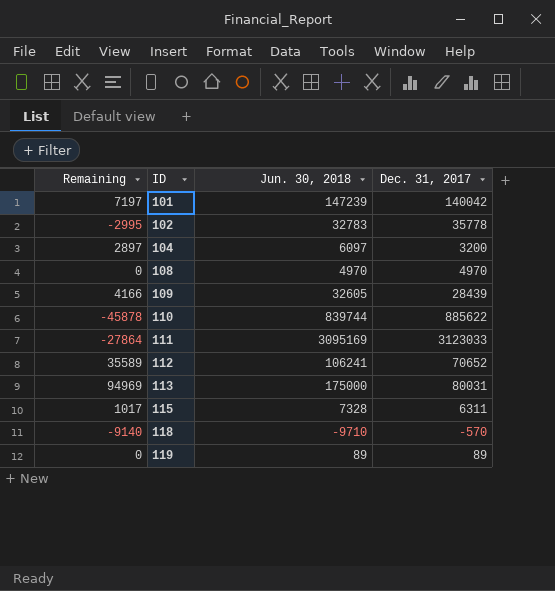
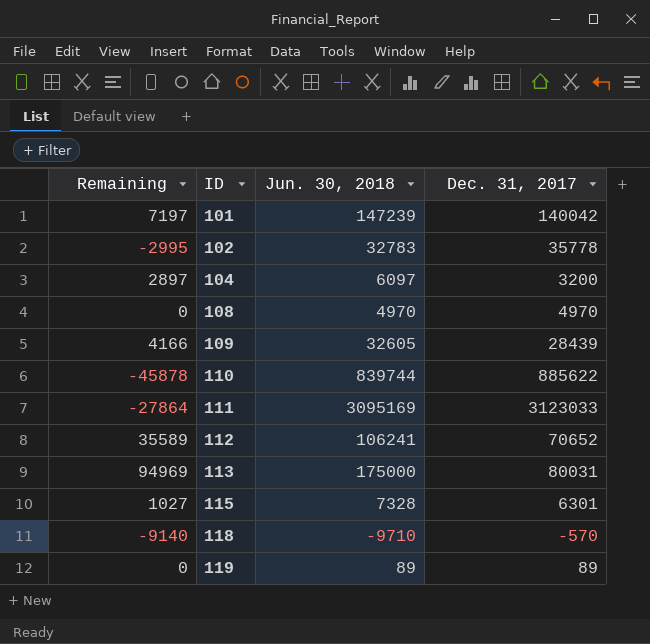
115 | Remaining: 1017 -> 1027
115 | Dec. 31, 2017: 6311 -> 6301

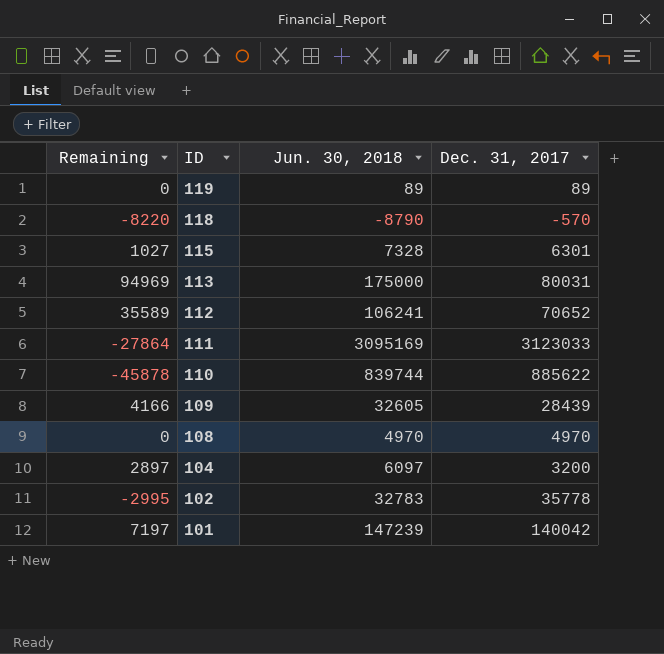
row order: ID ascending -> ID descending
118 | Remaining: -9140 -> -8220
118 | Jun. 30, 2018: -9710 -> -8790

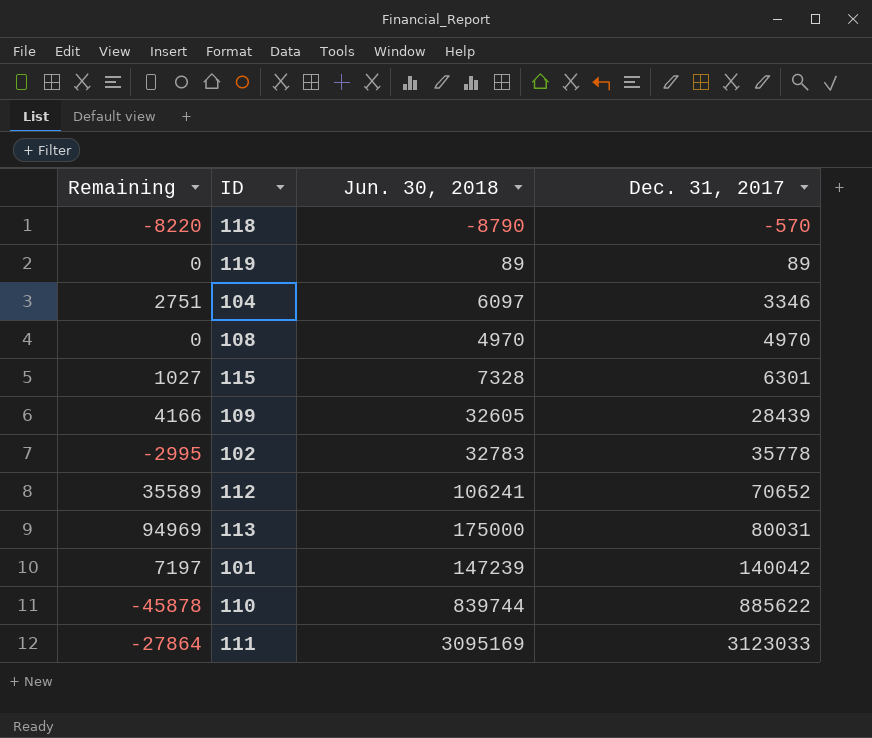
row order: ID descending -> Dec. 31, 2017 ascending
104 | Remaining: 2897 -> 2751
104 | Dec. 31, 2017: 3200 -> 3346

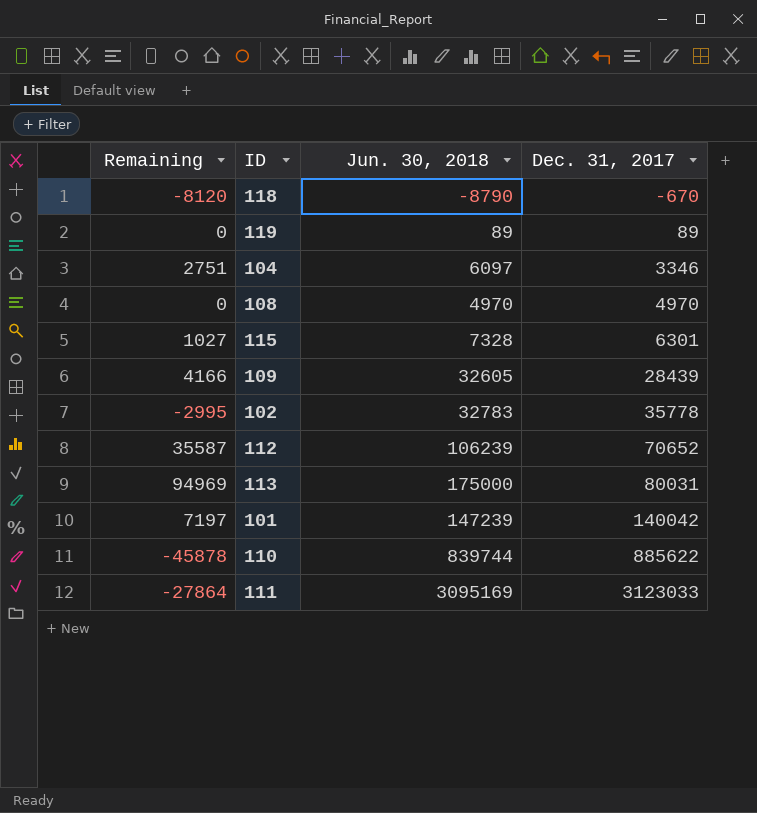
118 | Remaining: -8220 -> -8120
118 | Dec. 31, 2017: -570 -> -670
112 | Remaining: 35589 -> 35587
112 | Jun. 30, 2018: 106241 -> 106239

